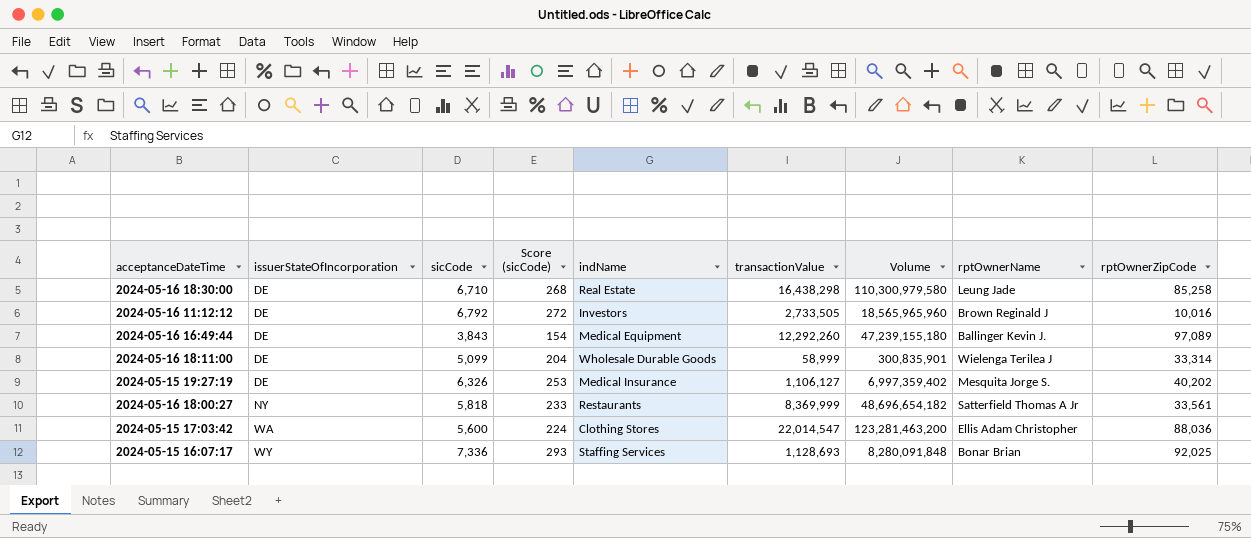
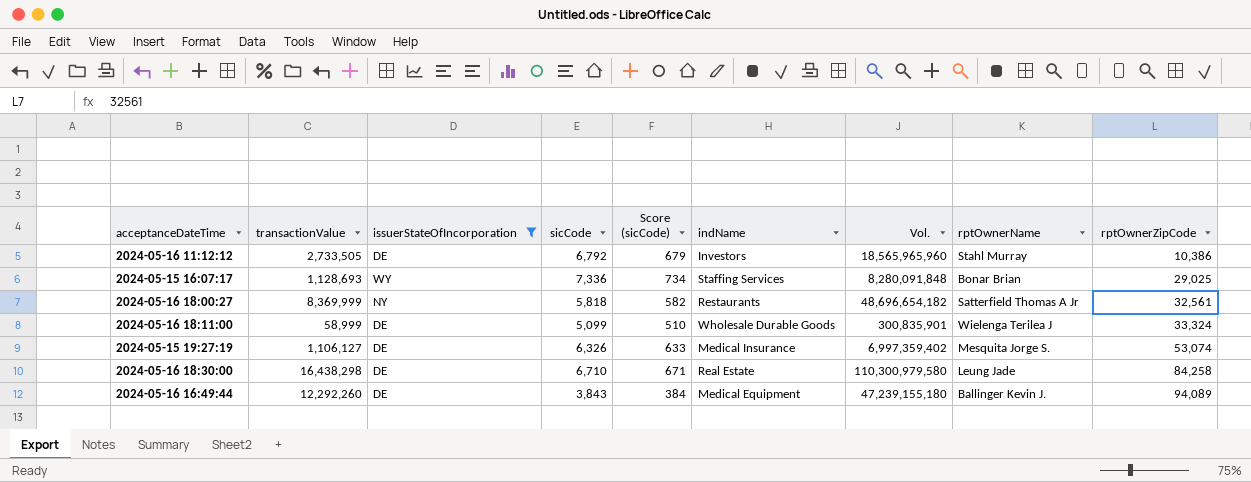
filter: none -> issuerStateOfIncorporation != WA
row order: issuerStateOfIncorporation ascending -> rptOwnerZipCode ascending
column transactionValue | position: 6 -> 2
column Score (sicCode) | formula: [sicCode] * 0.04 -> [sicCode] * 0.1
column name: Volume -> Vol.
2024-05-16 11:12:12 | rptOwnerName: Brown Reginald J -> Stahl Murray
2024-05-16 11:12:12 | rptOwnerZipCode: 10,016 -> 10,386
2024-05-15 16:07:17 | rptOwnerZipCode: 92,025 -> 29,025
2024-05-16 18:00:27 | rptOwnerZipCode: 33,561 -> 32,561
2024-05-16 18:11:00 | rptOwnerZipCode: 33,314 -> 33,324
2024-05-15 19:27:19 | rptOwnerZipCode: 40,202 -> 53,074
2024-05-16 18:30:00 | rptOwnerZipCode: 85,258 -> 84,258
2024-05-16 16:49:44 | rptOwnerZipCode: 97,089 -> 94,089

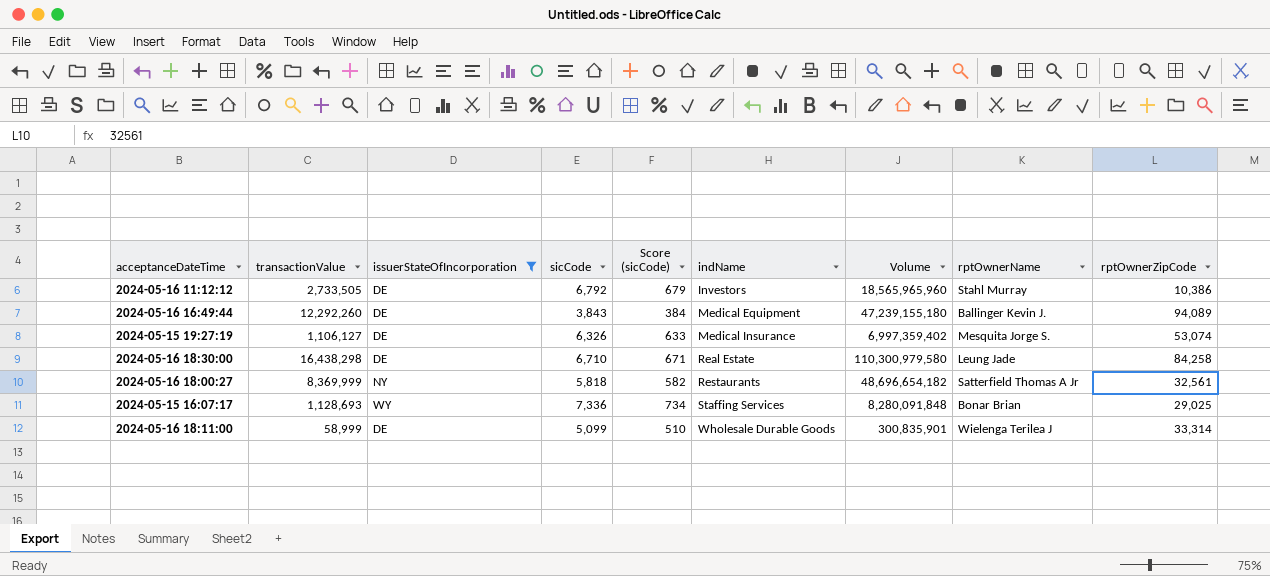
row order: rptOwnerZipCode ascending -> indName ascending
column name: Vol. -> Volume
2024-05-16 18:11:00 | rptOwnerZipCode: 33,324 -> 33,314

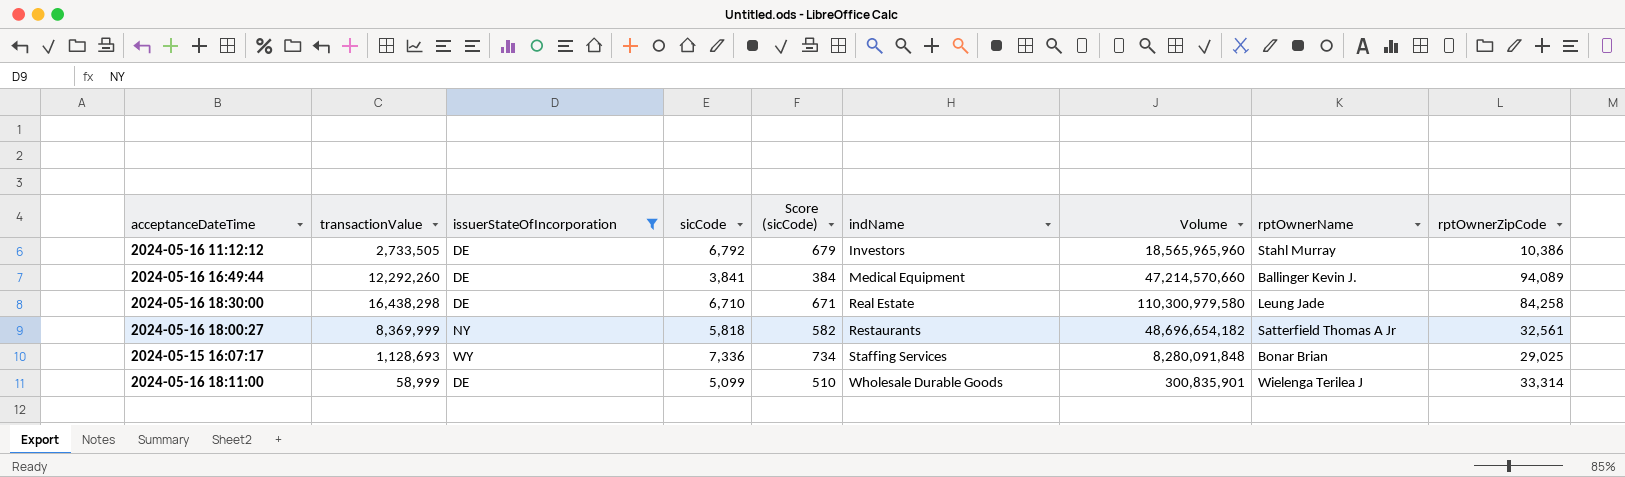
row 2024-05-15 19:27:19: 1,106,127 | DE | 6,326 | 633 | Medical Insurance | 6,997,359,402 | Mesquita Jorge S. | 53,074 -> none
2024-05-16 16:49:44 | sicCode: 3,843 -> 3,841
2024-05-16 16:49:44 | Volume: 47,239,155,180 -> 47,214,570,660

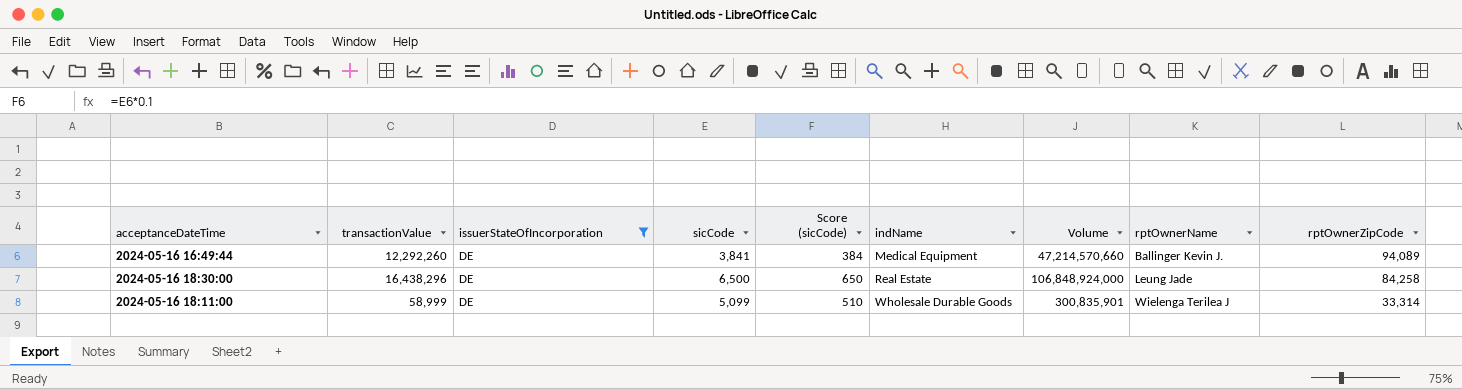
row 2024-05-16 11:12:12: 2,733,505 | DE | 6,792 | 679 | Investors | 18,565,965,960 | Stahl Murray | 10,386 -> none
row 2024-05-16 18:00:27: 8,369,999 | NY | 5,818 | 582 | Restaurants | 48,696,654,182 | Satterfield Thomas A Jr | 32,561 -> none
row 2024-05-15 16:07:17: 1,128,693 | WY | 7,336 | 734 | Staffing Services | 8,280,091,848 | Bonar Brian | 29,025 -> none
2024-05-16 18:30:00 | transactionValue: 16,438,298 -> 16,438,296
2024-05-16 18:30:00 | sicCode: 6,710 -> 6,500
2024-05-16 18:30:00 | Score (sicCode): 671 -> 650
2024-05-16 18:30:00 | Volume: 110,300,979,580 -> 106,848,924,000

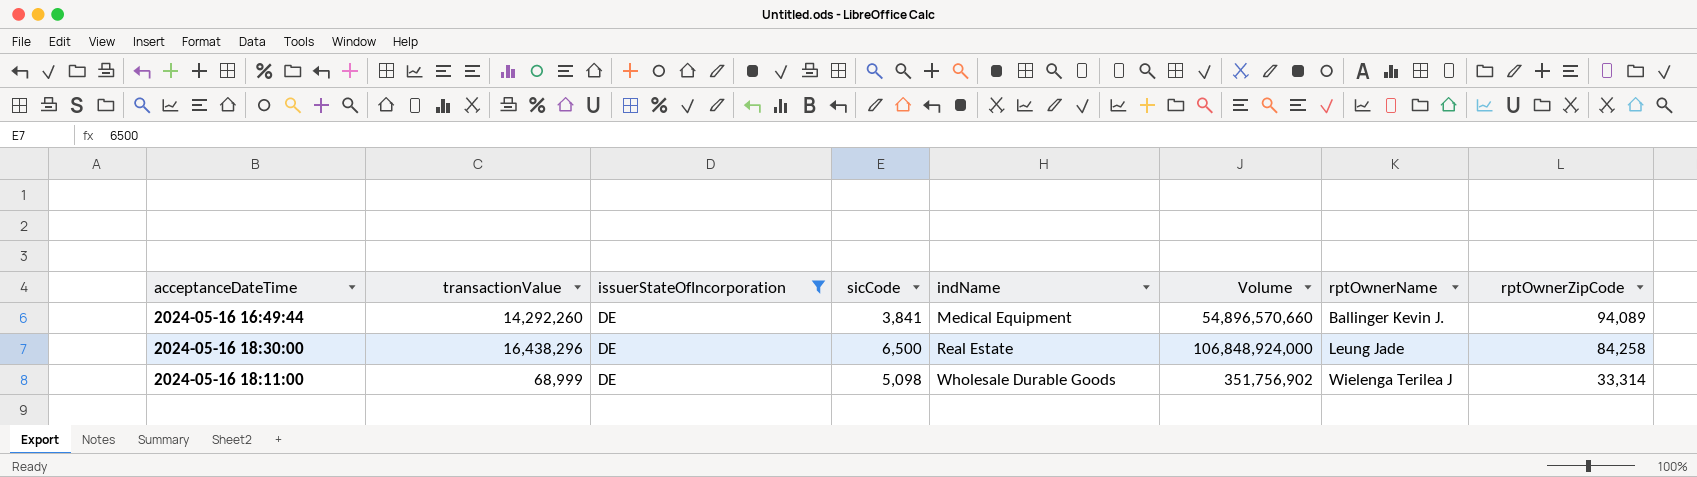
column Score (sicCode) | formula: [sicCode] * 0.1 -> none
2024-05-16 16:49:44 | transactionValue: 12,292,260 -> 14,292,260
2024-05-16 16:49:44 | Volume: 47,214,570,660 -> 54,896,570,660
2024-05-16 18:11:00 | transactionValue: 58,999 -> 68,999
2024-05-16 18:11:00 | sicCode: 5,099 -> 5,098
2024-05-16 18:11:00 | Volume: 300,835,901 -> 351,756,902

